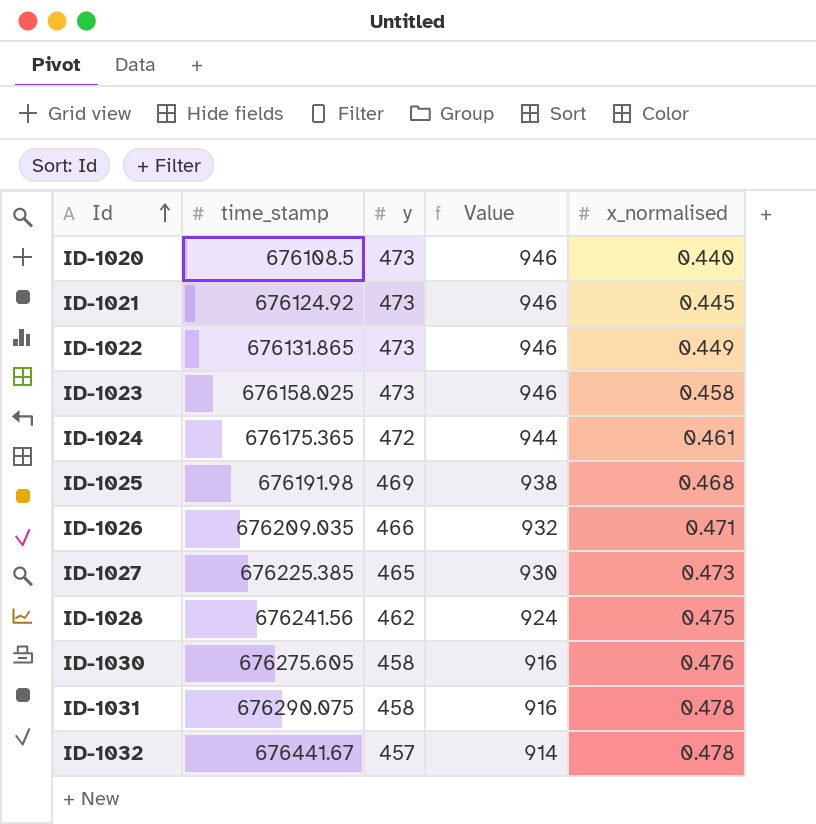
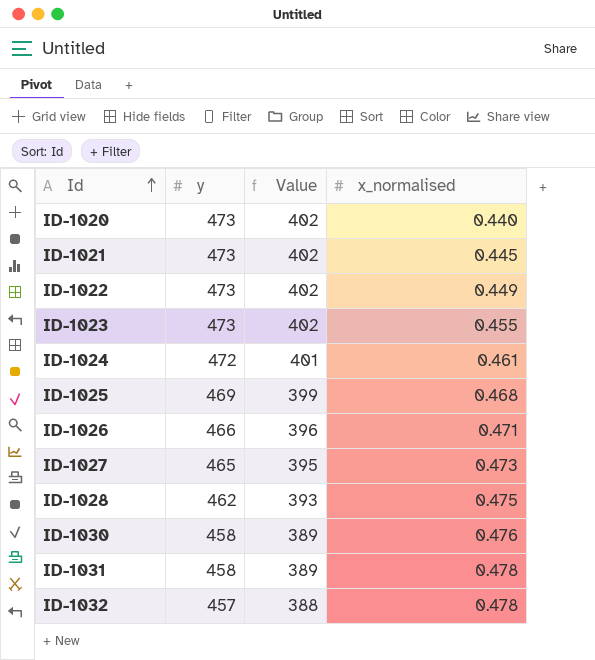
column time_stamp | position: 2 -> none
column Value | formula: [y] * 2 -> [y] * 0.85
ID-1023 | x_normalised: 0.458 -> 0.455

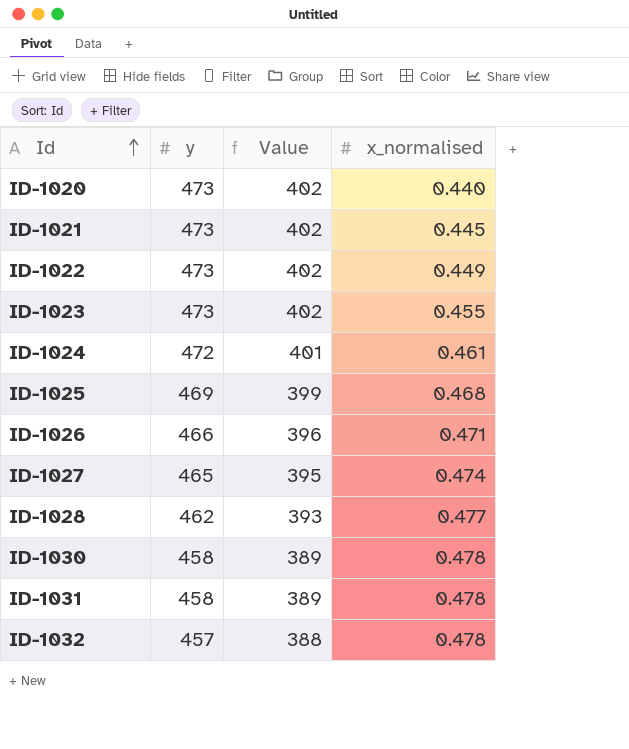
ID-1027 | x_normalised: 0.473 -> 0.474
ID-1028 | x_normalised: 0.475 -> 0.477
ID-1030 | x_normalised: 0.476 -> 0.478

